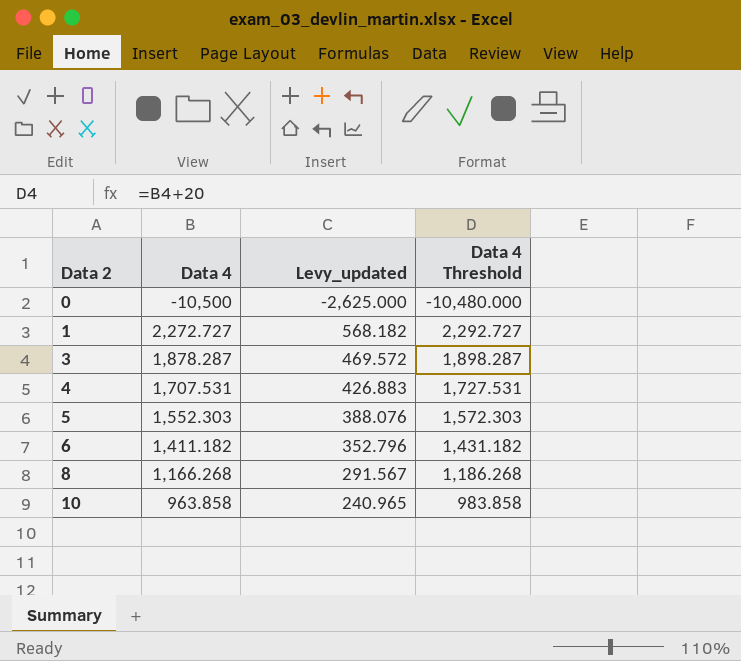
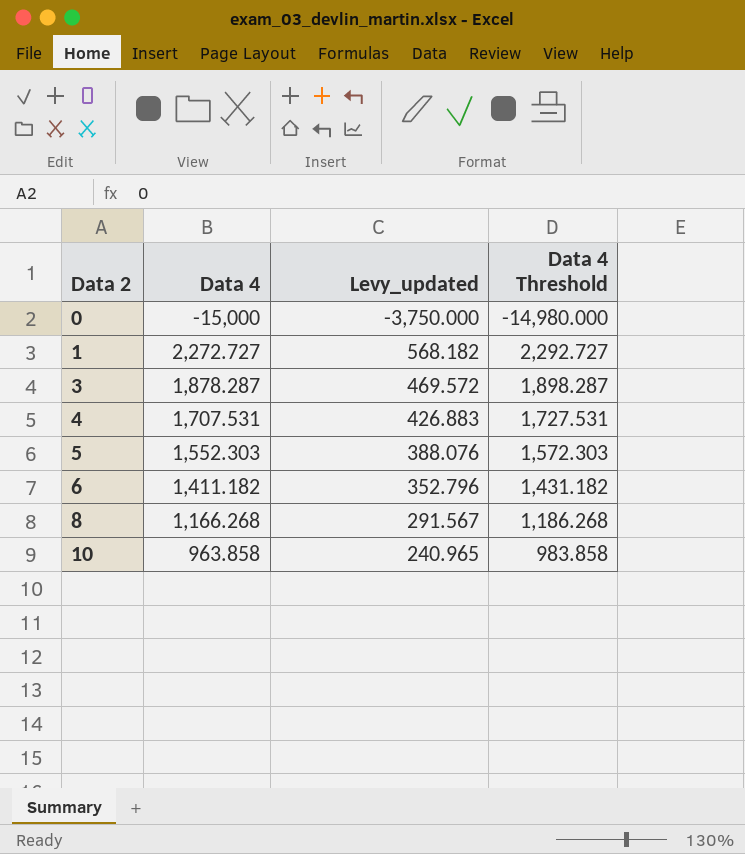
0 | Data 4: -10,500 -> -15,000
0 | Levy_updated: -2,625.000 -> -3,750.000
0 | Data 4 Threshold: -10,480.000 -> -14,980.000

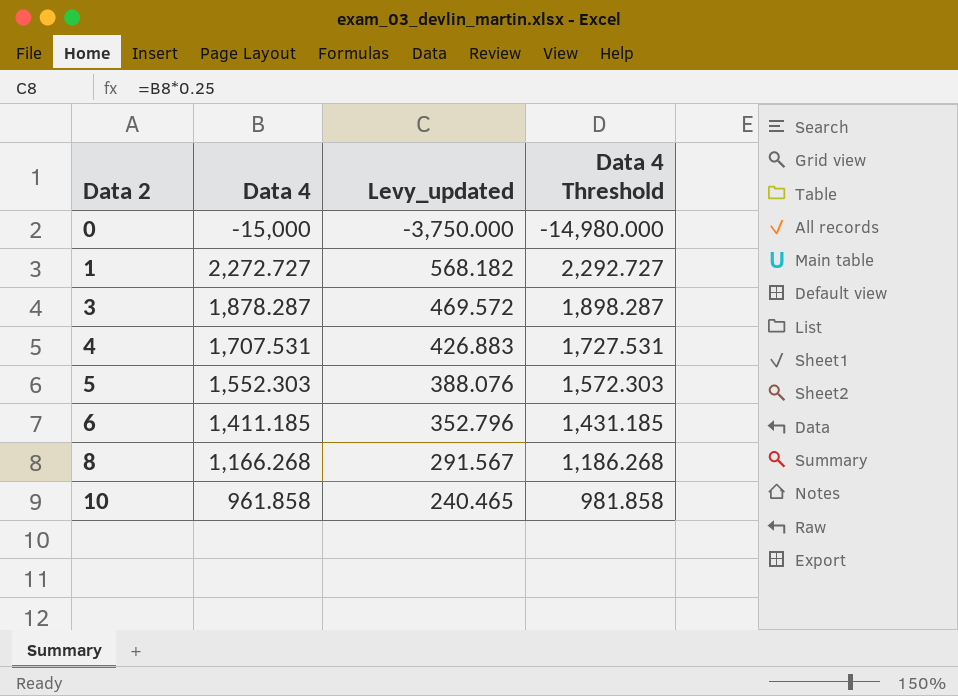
6 | Data 4: 1,411.182 -> 1,411.185
6 | Data 4 Threshold: 1,431.182 -> 1,431.185
10 | Data 4: 963.858 -> 961.858
10 | Levy_updated: 240.965 -> 240.465
10 | Data 4 Threshold: 983.858 -> 981.858

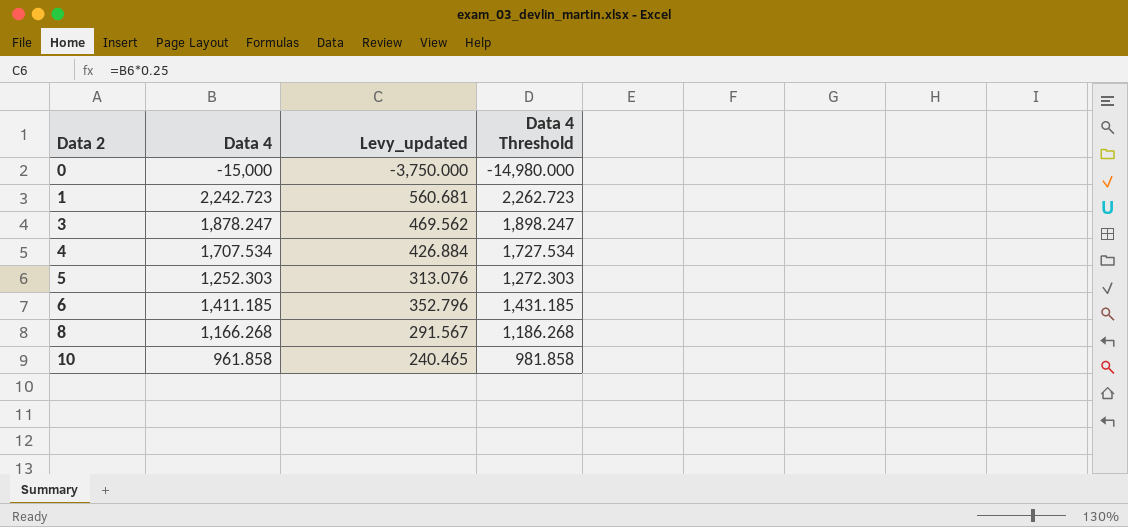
1 | Data 4: 2,272.727 -> 2,242.723
1 | Levy_updated: 568.182 -> 560.681
1 | Data 4 Threshold: 2,292.727 -> 2,262.723
3 | Data 4: 1,878.287 -> 1,878.247
3 | Levy_updated: 469.572 -> 469.562
3 | Data 4 Threshold: 1,898.287 -> 1,898.247
4 | Data 4: 1,707.531 -> 1,707.534
4 | Levy_updated: 426.883 -> 426.884
4 | Data 4 Threshold: 1,727.531 -> 1,727.534
5 | Data 4: 1,552.303 -> 1,252.303
5 | Levy_updated: 388.076 -> 313.076
5 | Data 4 Threshold: 1,572.303 -> 1,272.303

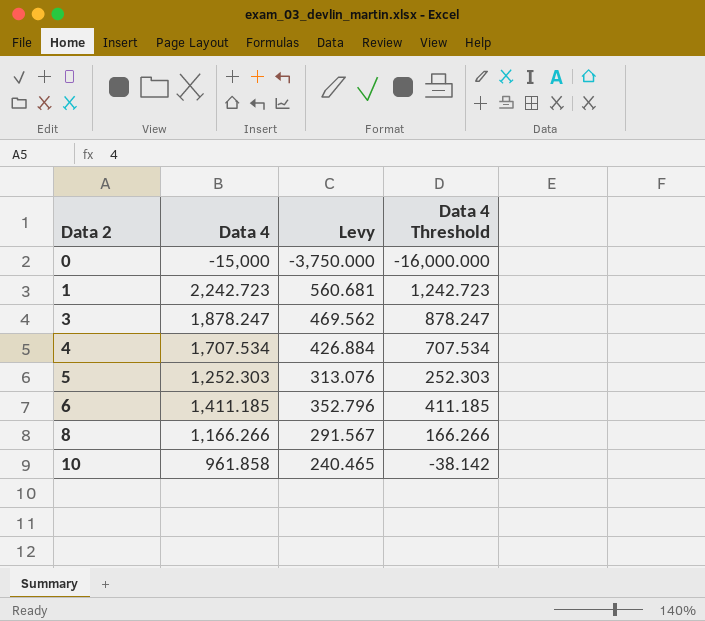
column name: Levy_updated -> Levy
column Data 4 Threshold | formula: [Data 4] + 20 -> [Data 4] - 1000
8 | Data 4: 1,166.268 -> 1,166.266

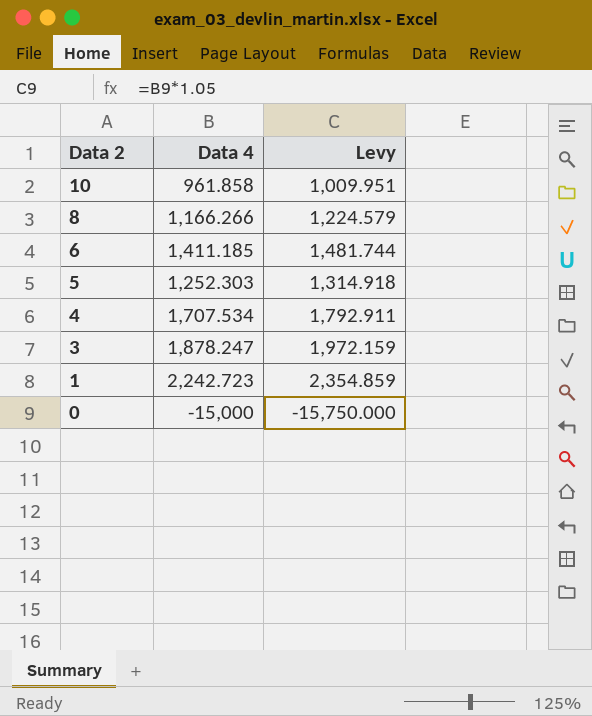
row order: Data 2 ascending -> Data 2 descending
column Data 4 Threshold | formula: [Data 4] - 1000 -> none
column Levy | formula: [Data 4] * 0.25 -> [Data 4] * 1.05

